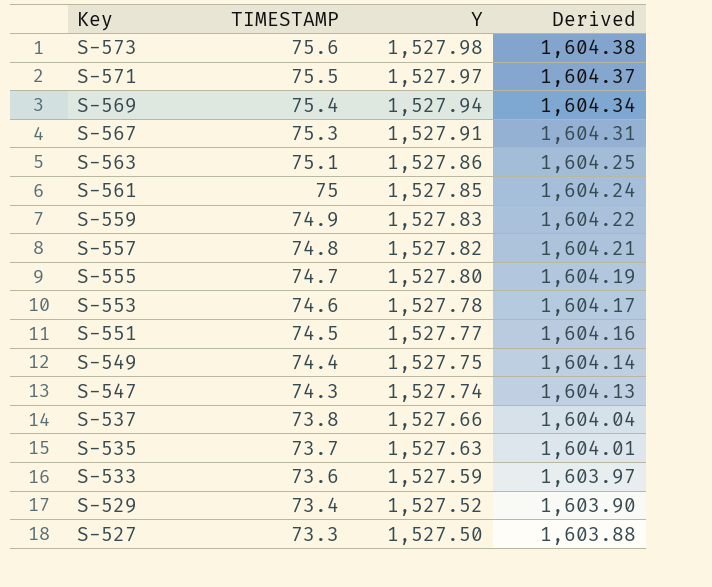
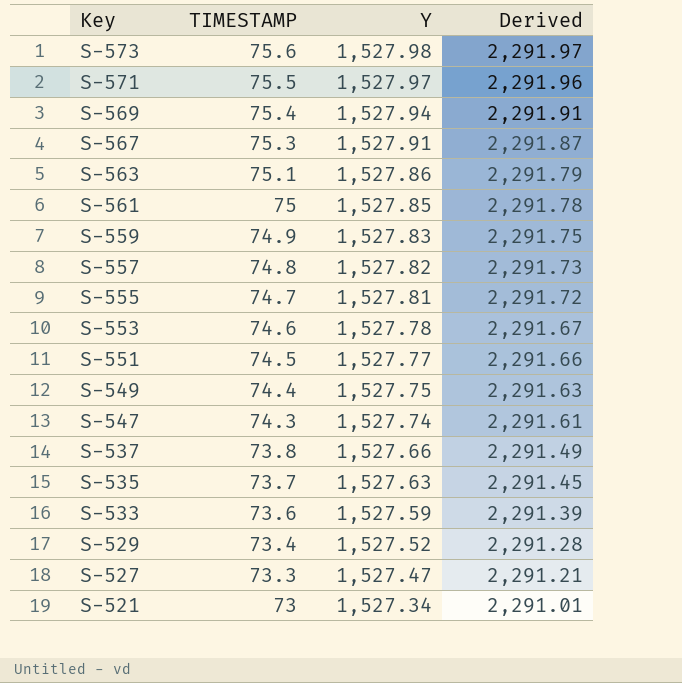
column Derived | formula: [Y] * 1.05 -> [Y] * 1.5
S-555 | Y: 1,527.80 -> 1,527.81
S-527 | Y: 1,527.50 -> 1,527.47
row S-521: none -> 73 | 1,527.34 | 2,291.01

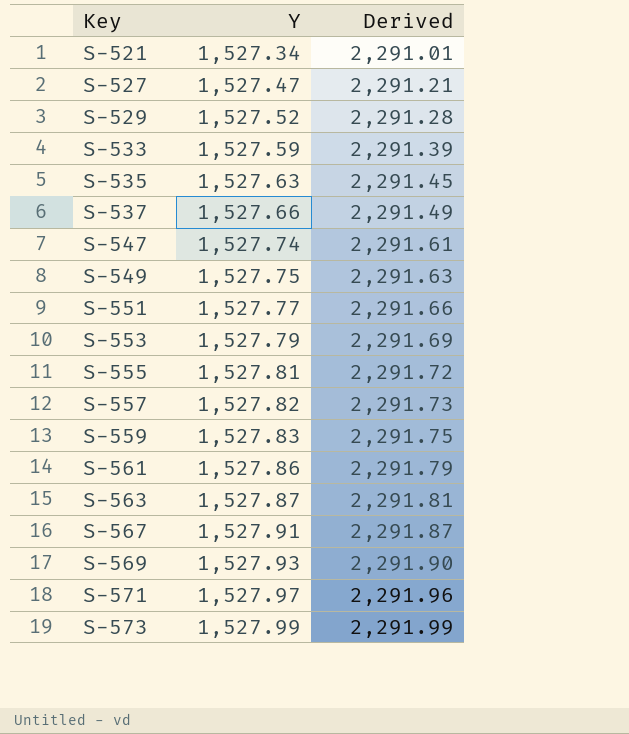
row order: Key descending -> Key ascending
column TIMESTAMP | position: 2 -> none
S-553 | Y: 1,527.78 -> 1,527.79
S-553 | Derived: 2,291.67 -> 2,291.69
S-561 | Y: 1,527.85 -> 1,527.86
S-561 | Derived: 2,291.78 -> 2,291.79
S-563 | Y: 1,527.86 -> 1,527.87
S-563 | Derived: 2,291.79 -> 2,291.81
S-569 | Y: 1,527.94 -> 1,527.93
S-569 | Derived: 2,291.91 -> 2,291.90
S-573 | Y: 1,527.98 -> 1,527.99
S-573 | Derived: 2,291.97 -> 2,291.99

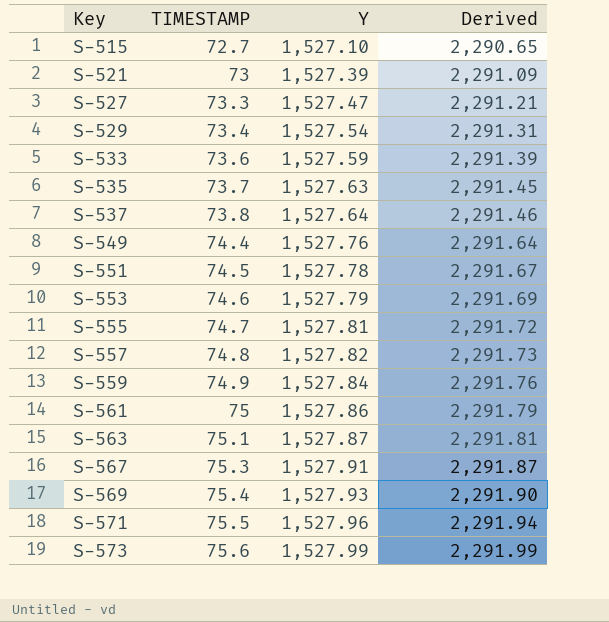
column TIMESTAMP | position: none -> 2
row S-547: 1,527.74 | 2,291.61 -> none
row S-515: none -> 72.7 | 1,527.10 | 2,290.65
S-521 | Y: 1,527.34 -> 1,527.39
S-521 | Derived: 2,291.01 -> 2,291.09
S-529 | Y: 1,527.52 -> 1,527.54
S-529 | Derived: 2,291.28 -> 2,291.31
S-537 | Y: 1,527.66 -> 1,527.64
S-537 | Derived: 2,291.49 -> 2,291.46
S-549 | Y: 1,527.75 -> 1,527.76
S-549 | Derived: 2,291.63 -> 2,291.64
S-551 | Y: 1,527.77 -> 1,527.78
S-551 | Derived: 2,291.66 -> 2,291.67
S-559 | Y: 1,527.83 -> 1,527.84
S-559 | Derived: 2,291.75 -> 2,291.76
S-571 | Y: 1,527.97 -> 1,527.96
S-571 | Derived: 2,291.96 -> 2,291.94

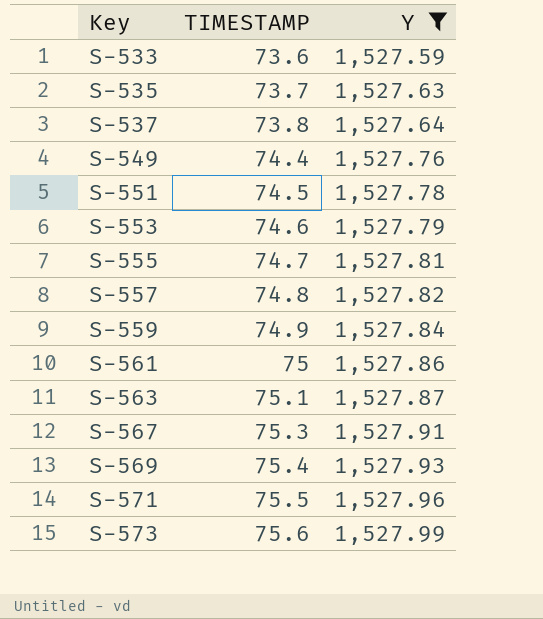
filter: none -> Y >= 1,527.59
column Derived | formula: [Y] * 1.5 -> none

